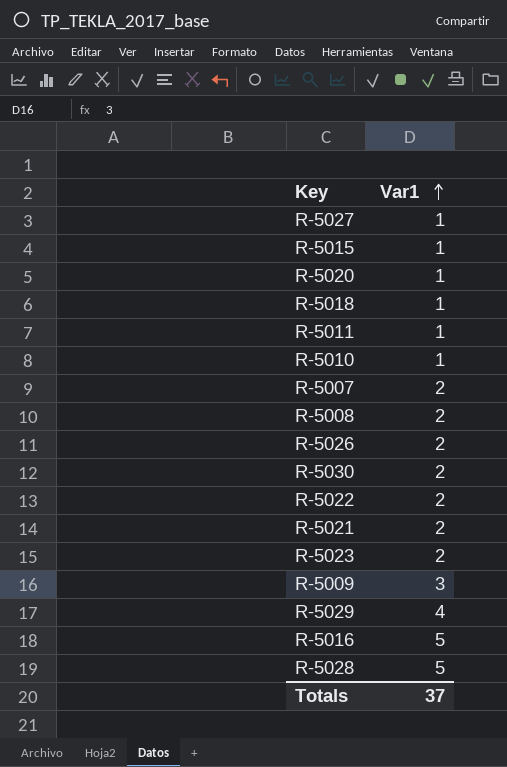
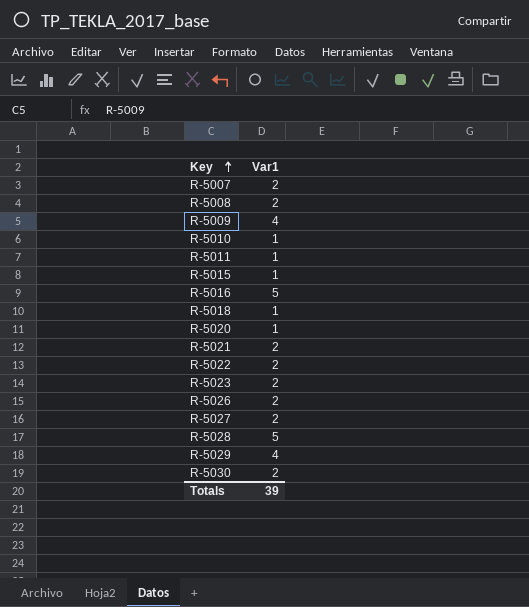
row order: Var1 ascending -> Key ascending
R-5009 | Var1: 3 -> 4
R-5027 | Var1: 1 -> 2
Totals | Var1: 37 -> 39

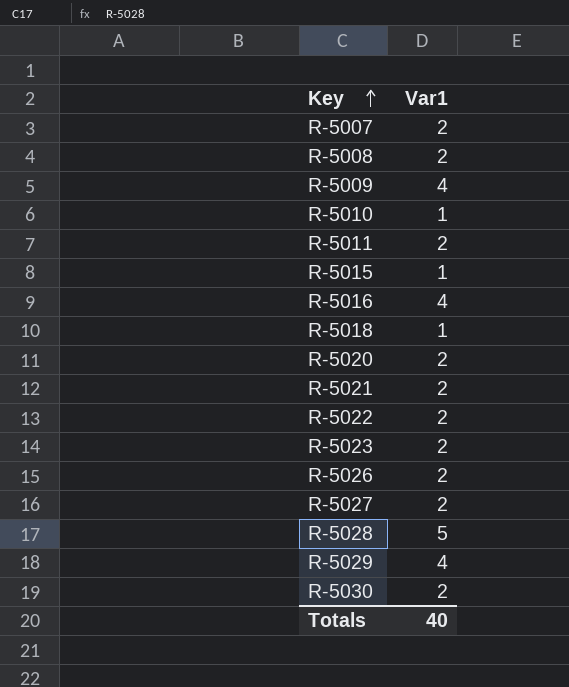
R-5011 | Var1: 1 -> 2
R-5016 | Var1: 5 -> 4
R-5020 | Var1: 1 -> 2
Totals | Var1: 39 -> 40

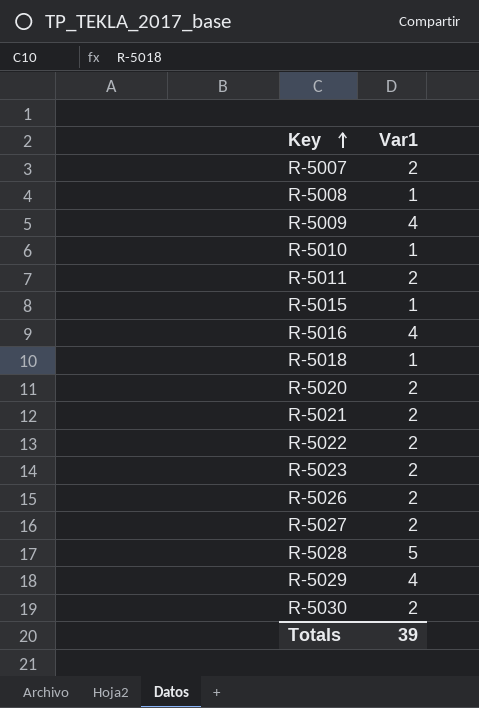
R-5008 | Var1: 2 -> 1
Totals | Var1: 40 -> 39

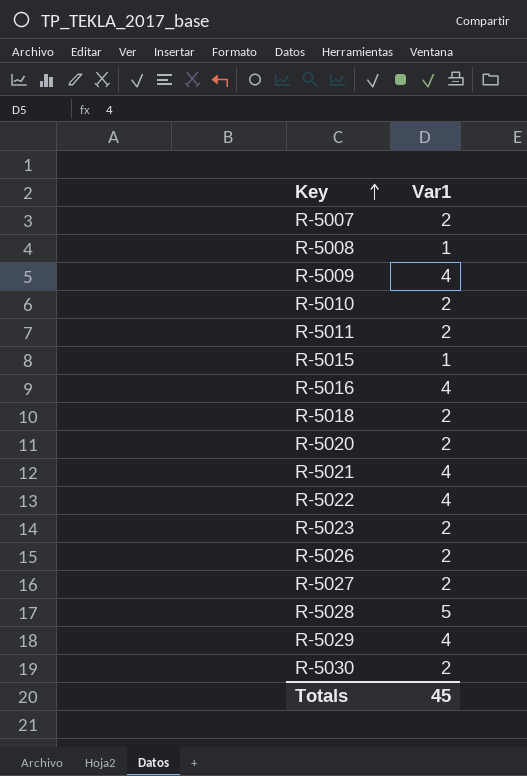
R-5010 | Var1: 1 -> 2
R-5018 | Var1: 1 -> 2
R-5021 | Var1: 2 -> 4
R-5022 | Var1: 2 -> 4
Totals | Var1: 39 -> 45

